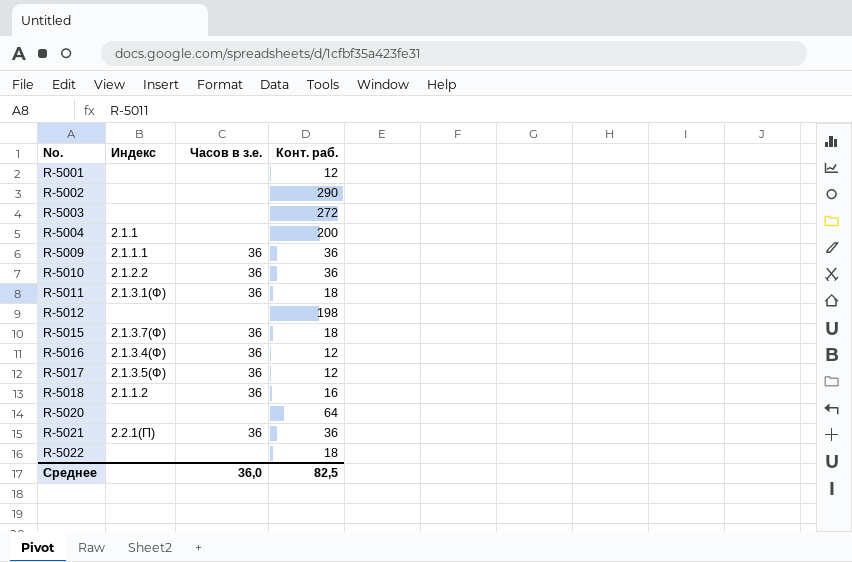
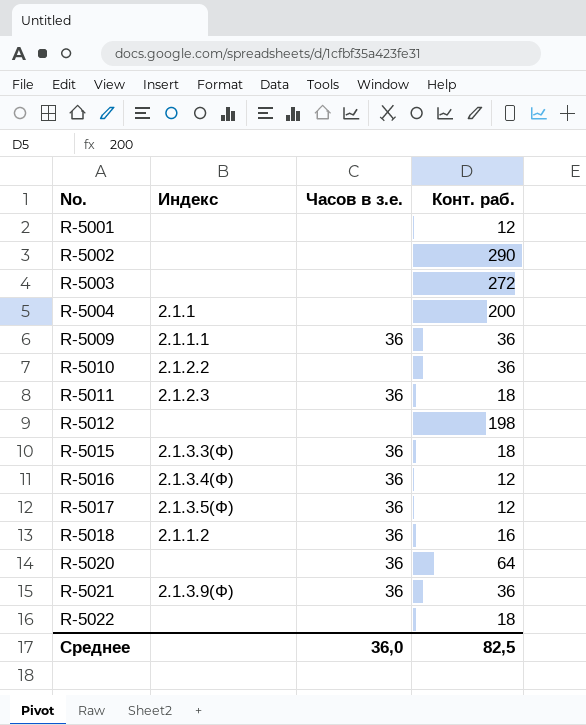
R-5010 | Часов в з.е.: 36 -> none
R-5011 | Индекс: 2.1.3.1(Ф) -> 2.1.2.3
R-5015 | Индекс: 2.1.3.7(Ф) -> 2.1.3.3(Ф)
R-5020 | Часов в з.е.: none -> 36
R-5021 | Индекс: 2.2.1(П) -> 2.1.3.9(Ф)

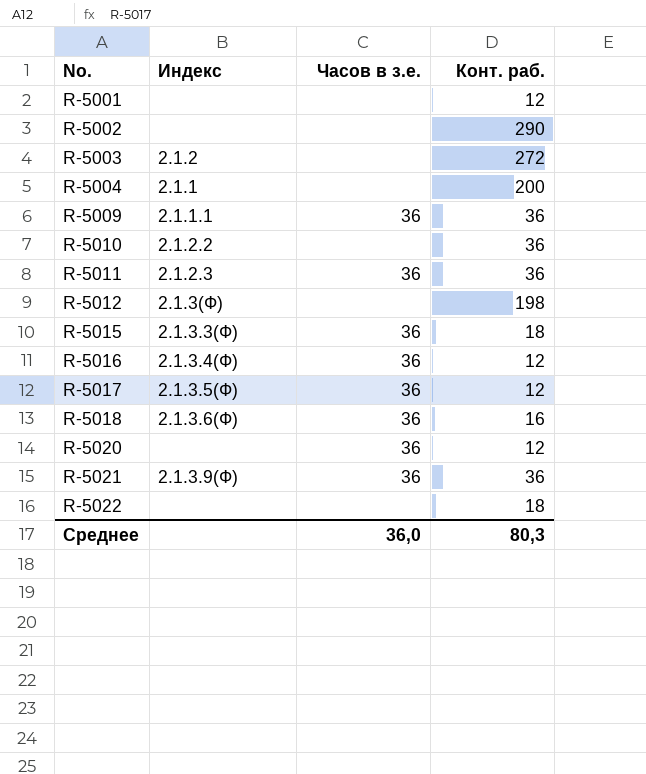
R-5003 | Индекс: none -> 2.1.2
R-5011 | Конт. раб.: 18 -> 36
R-5012 | Индекс: none -> 2.1.3(Ф)
R-5018 | Индекс: 2.1.1.2 -> 2.1.3.6(Ф)
R-5020 | Конт. раб.: 64 -> 12
Среднее | Конт. раб.: 82,5 -> 80,3

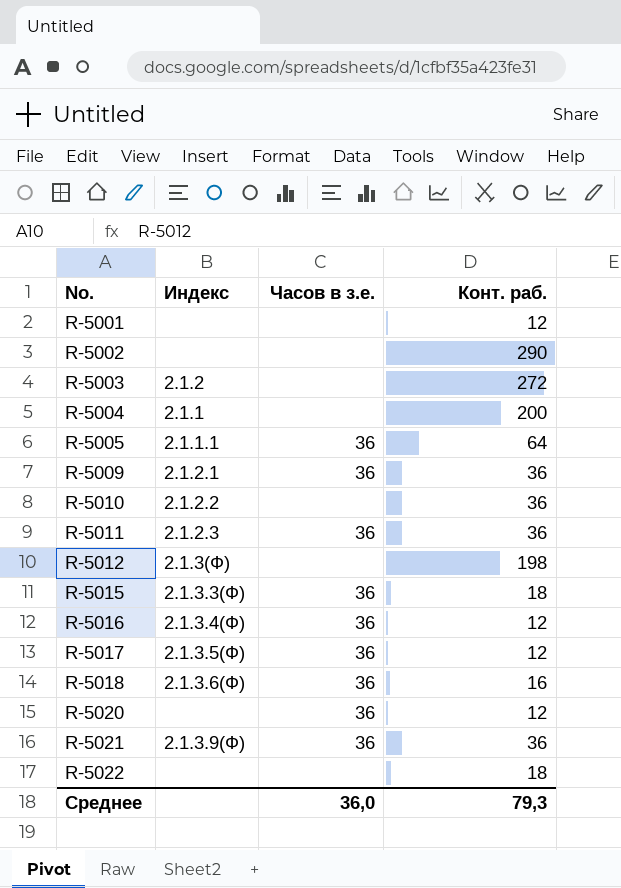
row R-5005: none -> 2.1.1.1 | 36 | 64
R-5009 | Индекс: 2.1.1.1 -> 2.1.2.1
Среднее | Конт. раб.: 80,3 -> 79,3

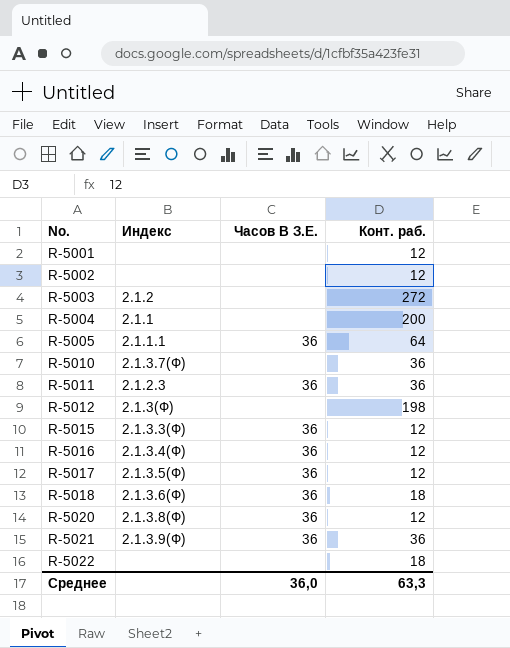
column name: Часов в з.е. -> Часов В З.Е.
row R-5009: 2.1.2.1 | 36 | 36 -> none
R-5002 | Конт. раб.: 290 -> 12
R-5010 | Индекс: 2.1.2.2 -> 2.1.3.7(Ф)
R-5015 | Конт. раб.: 18 -> 12
R-5018 | Конт. раб.: 16 -> 18
R-5020 | Индекс: none -> 2.1.3.8(Ф)
Среднее | Конт. раб.: 79,3 -> 63,3

